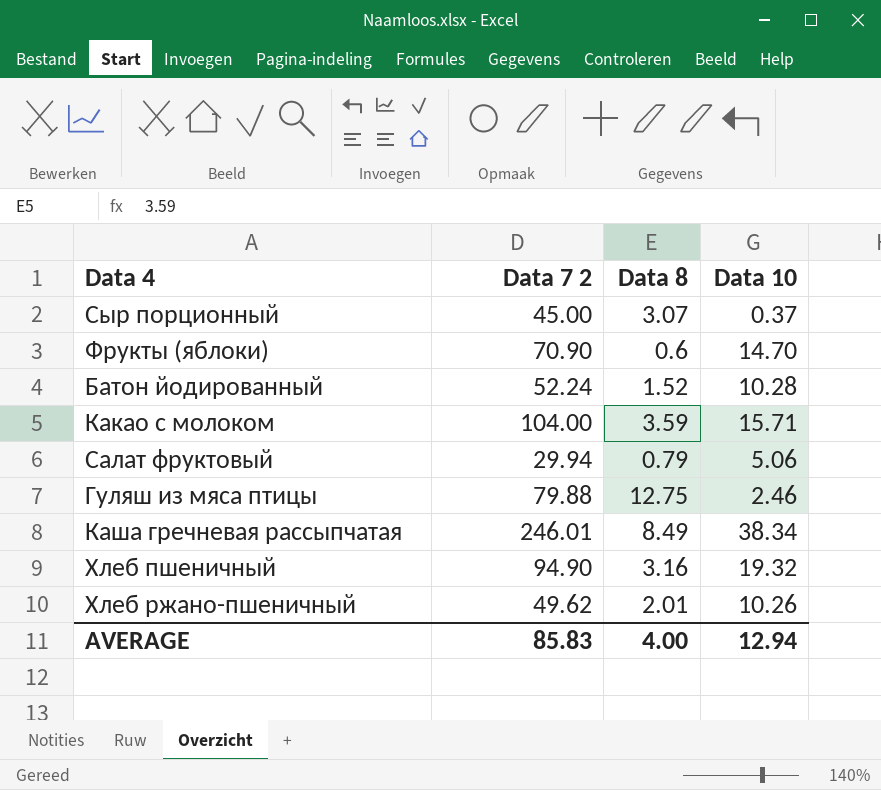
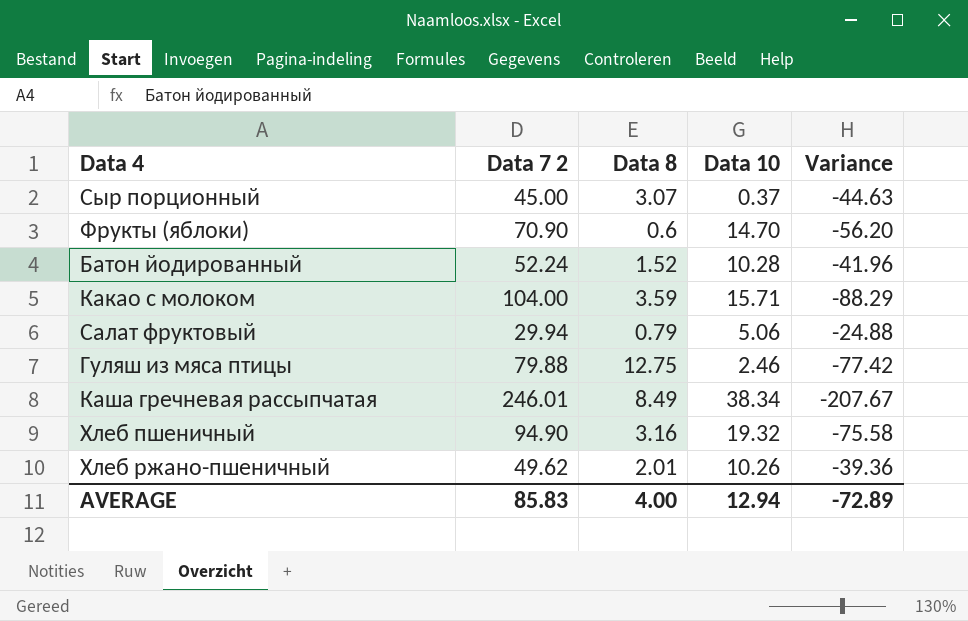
column Variance | formula: none -> [Data 10] - [Data 7 2]

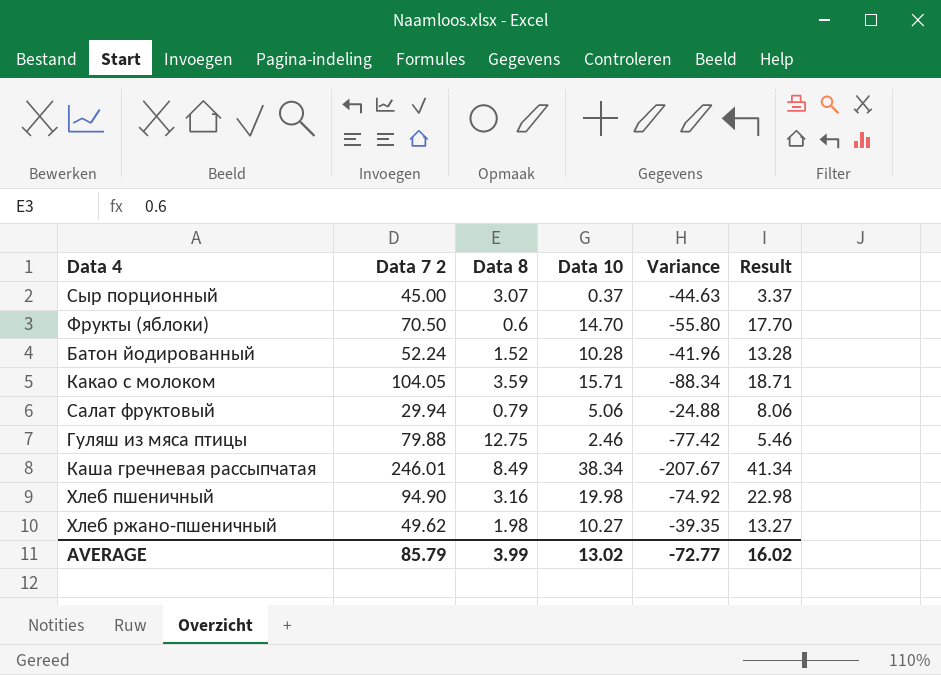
column Result | formula: none -> [Data 10] + 3
Фрукты (яблоки) | Data 7 2: 70.90 -> 70.50
Фрукты (яблоки) | Variance: -56.20 -> -55.80
Какао с молоком | Data 7 2: 104.00 -> 104.05
Какао с молоком | Variance: -88.29 -> -88.34
Хлеб пшеничный | Data 10: 19.32 -> 19.98
Хлеб пшеничный | Variance: -75.58 -> -74.92
Хлеб ржано-пшеничный | Data 8: 2.01 -> 1.98
Хлеб ржано-пшеничный | Data 10: 10.26 -> 10.27
Хлеб ржано-пшеничный | Variance: -39.36 -> -39.35
AVERAGE | Data 7 2: 85.83 -> 85.79
AVERAGE | Data 8: 4.00 -> 3.99
AVERAGE | Data 10: 12.94 -> 13.02
AVERAGE | Variance: -72.89 -> -72.77

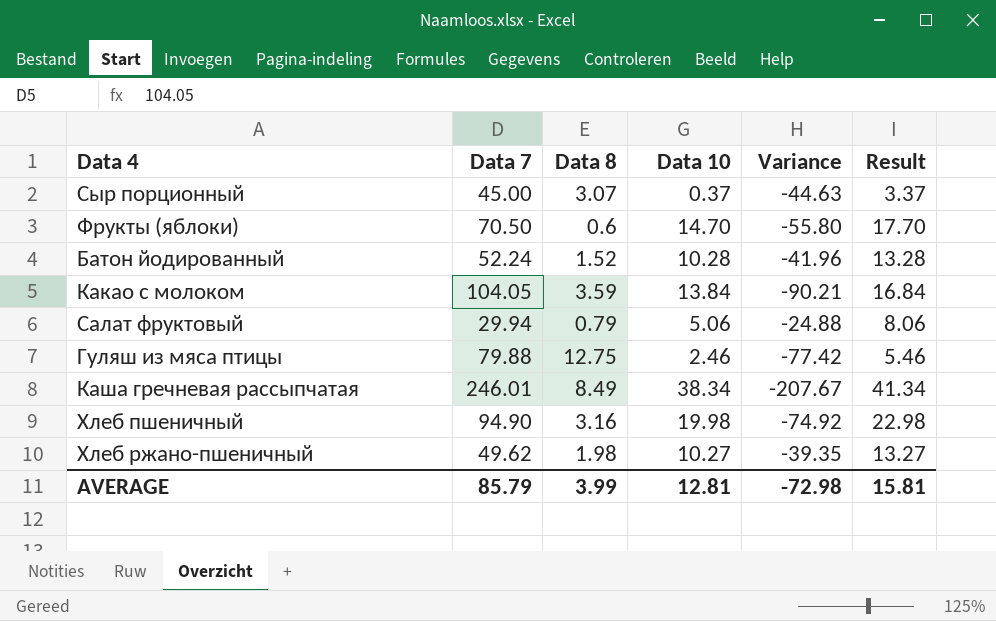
column name: Data 7 2 -> Data 7
Какао с молоком | Data 10: 15.71 -> 13.84
Какао с молоком | Variance: -88.34 -> -90.21
Какао с молоком | Result: 18.71 -> 16.84
AVERAGE | Data 10: 13.02 -> 12.81
AVERAGE | Variance: -72.77 -> -72.98
AVERAGE | Result: 16.02 -> 15.81

